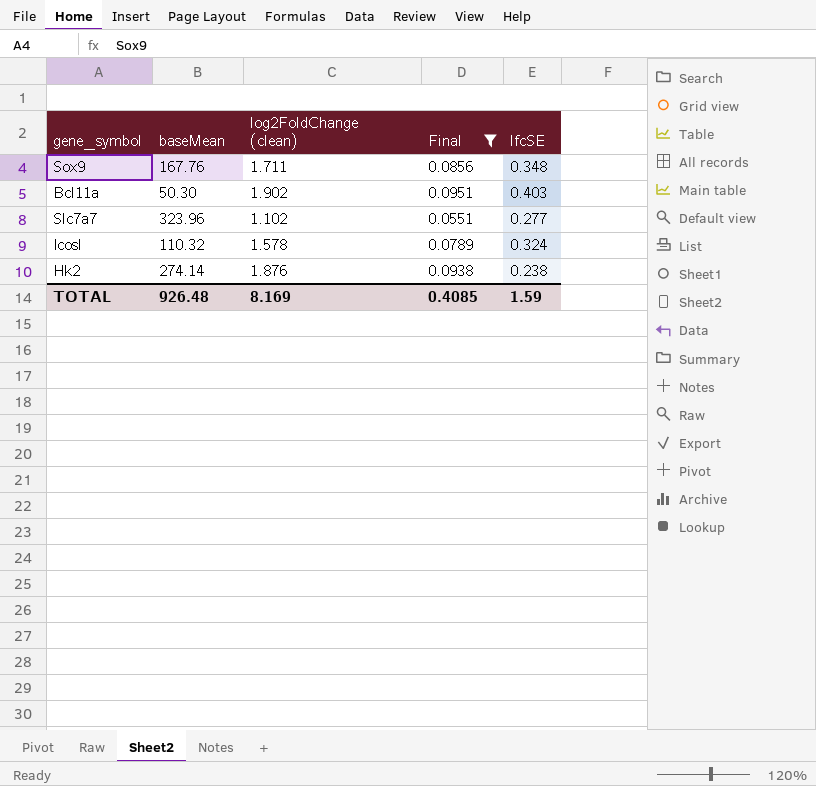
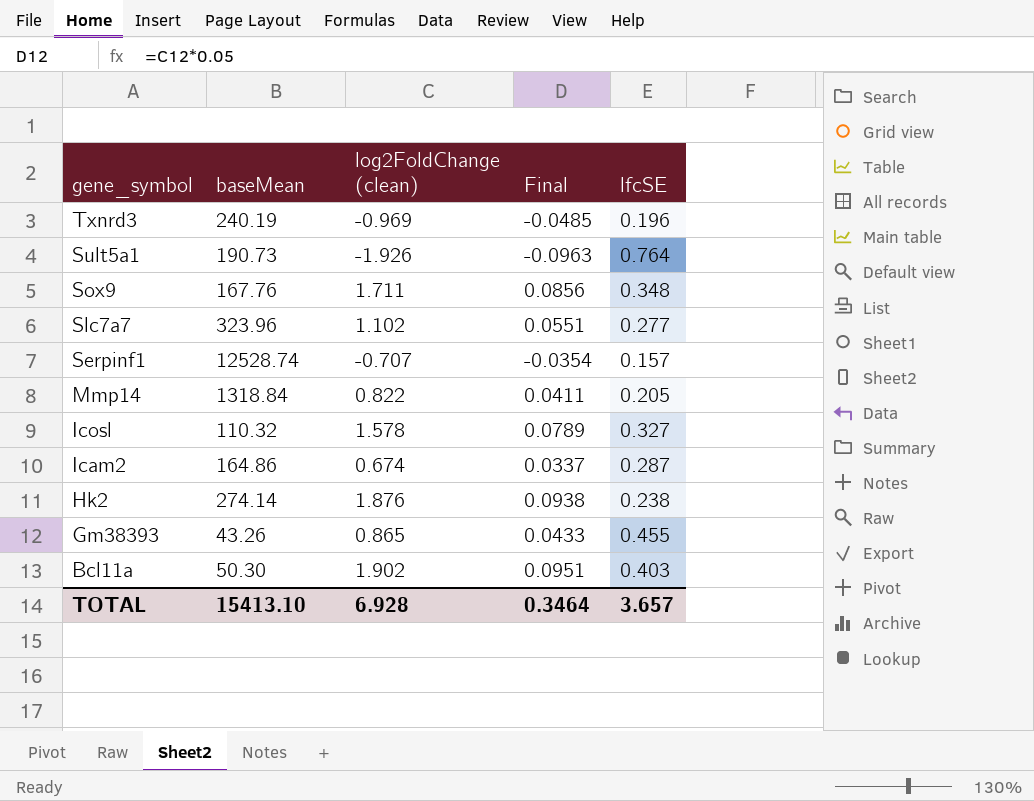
filter: Final >= 0.0551 -> none
row order: none -> gene_symbol descending
Icosl | lfcSE: 0.324 -> 0.327
TOTAL | baseMean: 926.48 -> 15413.10
TOTAL | log2FoldChange (clean): 8.169 -> 6.928
TOTAL | Final: 0.4085 -> 0.3464
TOTAL | lfcSE: 1.59 -> 3.657

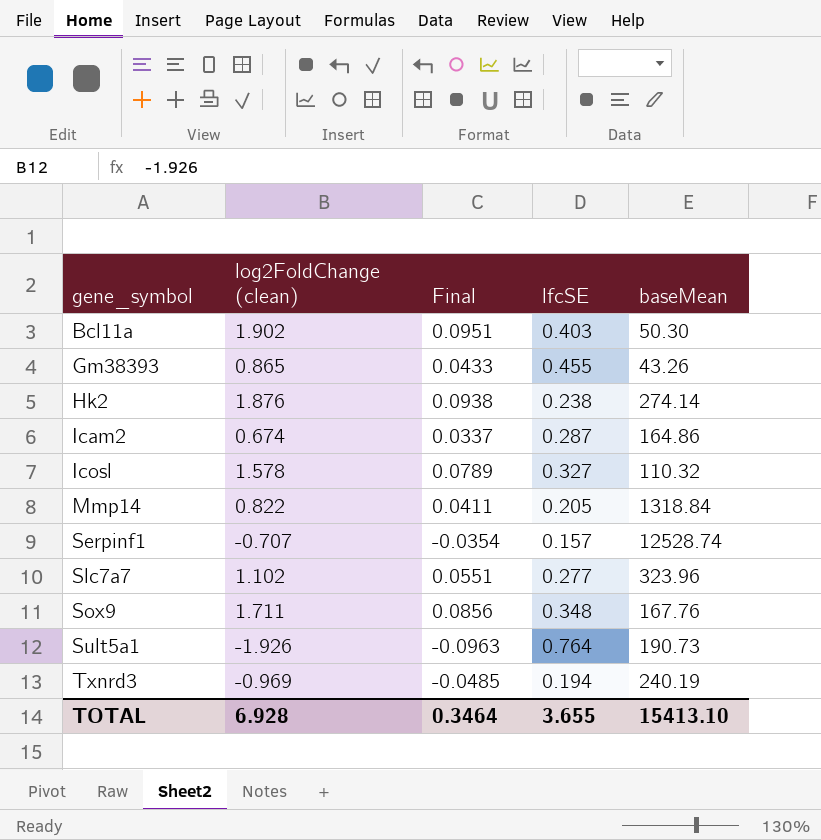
row order: gene_symbol descending -> gene_symbol ascending
column baseMean | position: 2 -> 5
Txnrd3 | lfcSE: 0.196 -> 0.194
TOTAL | lfcSE: 3.657 -> 3.655

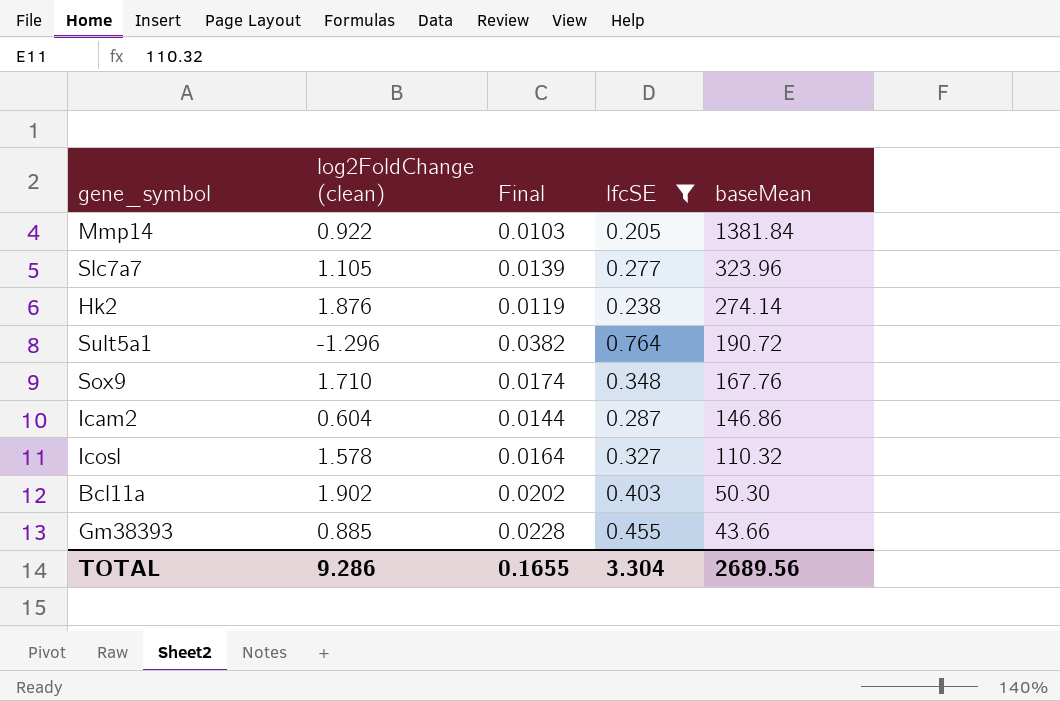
filter: none -> lfcSE >= 0.205
row order: gene_symbol ascending -> baseMean descending
column Final | formula: [log2FoldChange (clean)] * 0.05 -> [lfcSE] * 0.05
Mmp14 | log2FoldChange (clean): 0.822 -> 0.922
Mmp14 | baseMean: 1318.84 -> 1381.84
Slc7a7 | log2FoldChange (clean): 1.102 -> 1.105
Sult5a1 | log2FoldChange (clean): -1.926 -> -1.296
Sult5a1 | baseMean: 190.73 -> 190.72
Sox9 | log2FoldChange (clean): 1.711 -> 1.710
Icam2 | log2FoldChange (clean): 0.674 -> 0.604
Icam2 | baseMean: 164.86 -> 146.86
Gm38393 | log2FoldChange (clean): 0.865 -> 0.885
Gm38393 | baseMean: 43.26 -> 43.66
TOTAL | log2FoldChange (clean): 6.928 -> 9.286
TOTAL | Final: 0.3464 -> 0.1655
TOTAL | lfcSE: 3.655 -> 3.304
TOTAL | baseMean: 15413.10 -> 2689.56

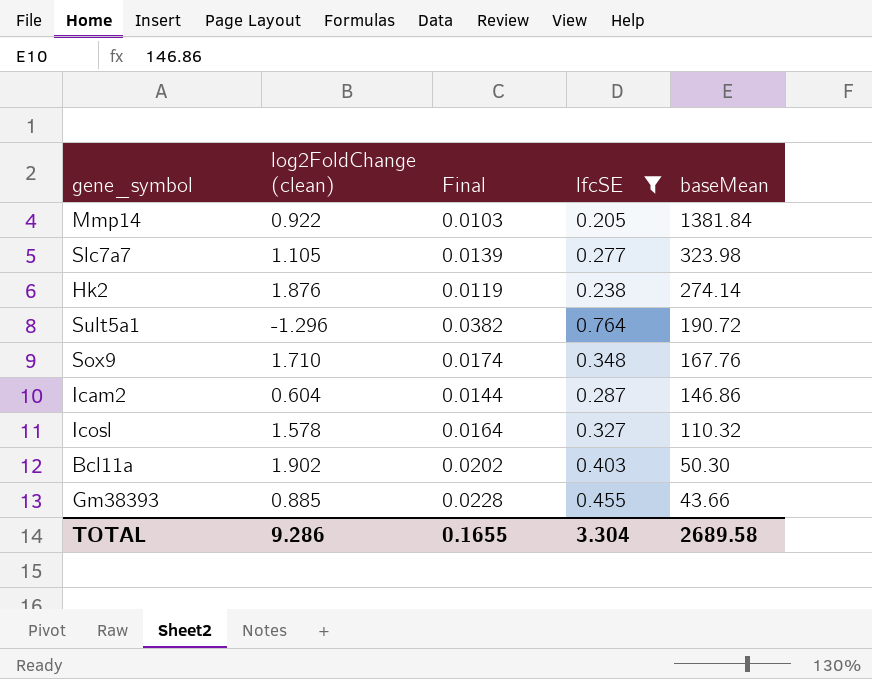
Slc7a7 | baseMean: 323.96 -> 323.98
TOTAL | baseMean: 2689.56 -> 2689.58

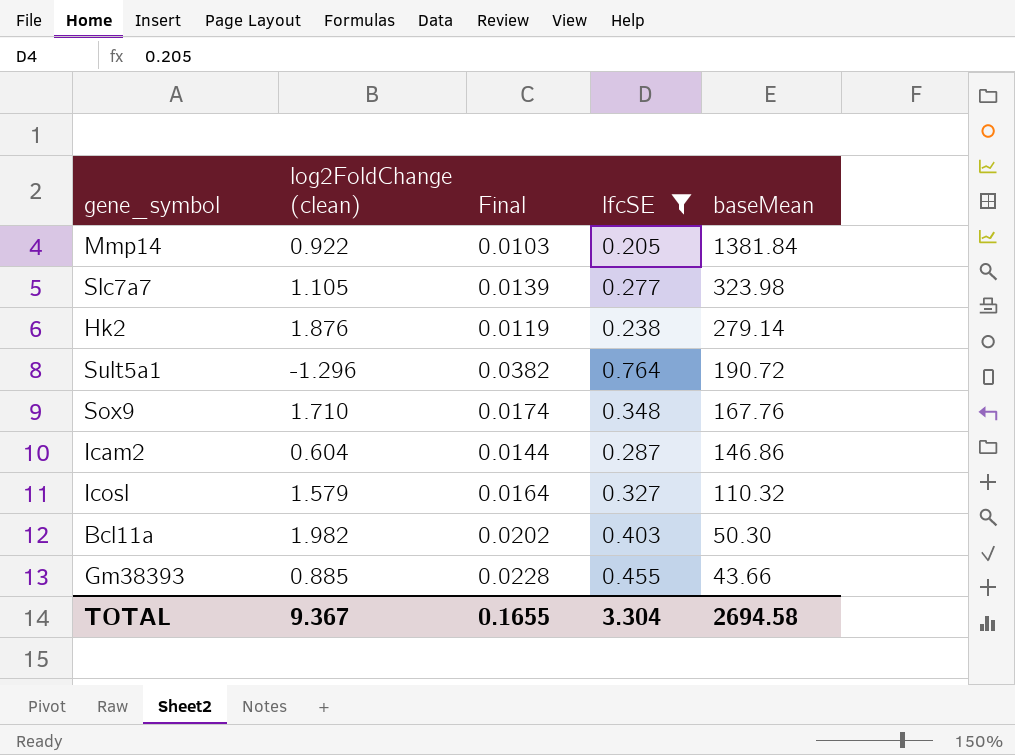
Hk2 | baseMean: 274.14 -> 279.14
Icosl | log2FoldChange (clean): 1.578 -> 1.579
Bcl11a | log2FoldChange (clean): 1.902 -> 1.982
TOTAL | log2FoldChange (clean): 9.286 -> 9.367
TOTAL | baseMean: 2689.58 -> 2694.58

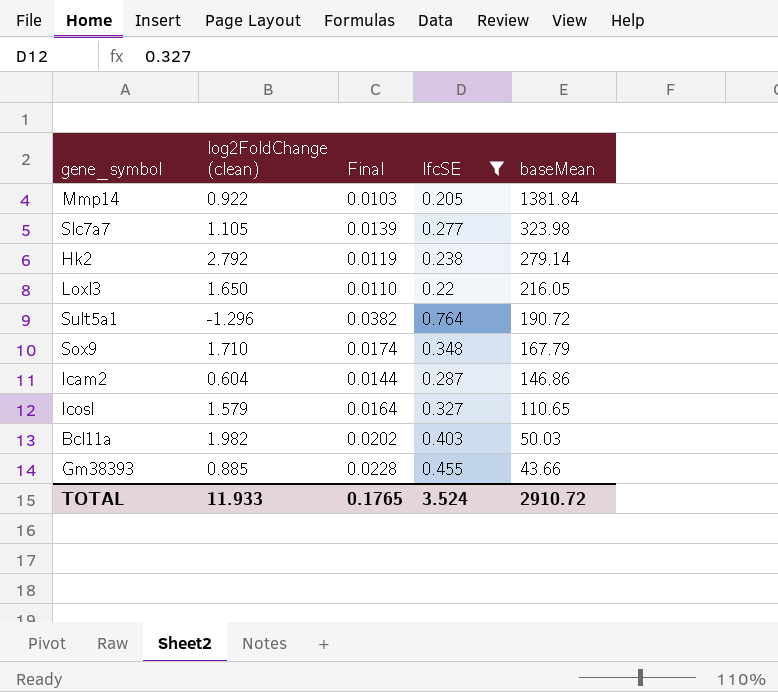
Hk2 | log2FoldChange (clean): 1.876 -> 2.792
row Loxl3: none -> 1.650 | 0.0110 | 0.22 | 216.05
Sox9 | baseMean: 167.76 -> 167.79
Icosl | baseMean: 110.32 -> 110.65
Bcl11a | baseMean: 50.30 -> 50.03
TOTAL | log2FoldChange (clean): 9.367 -> 11.933
TOTAL | Final: 0.1655 -> 0.1765
TOTAL | lfcSE: 3.304 -> 3.524
TOTAL | baseMean: 2694.58 -> 2910.72

